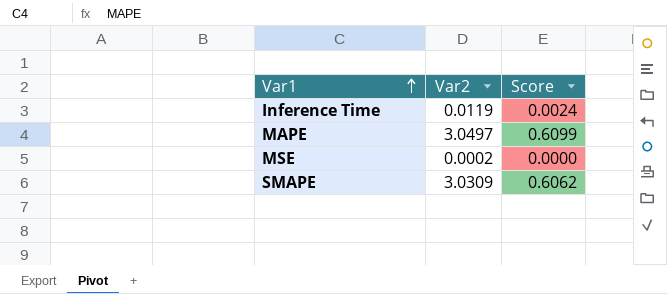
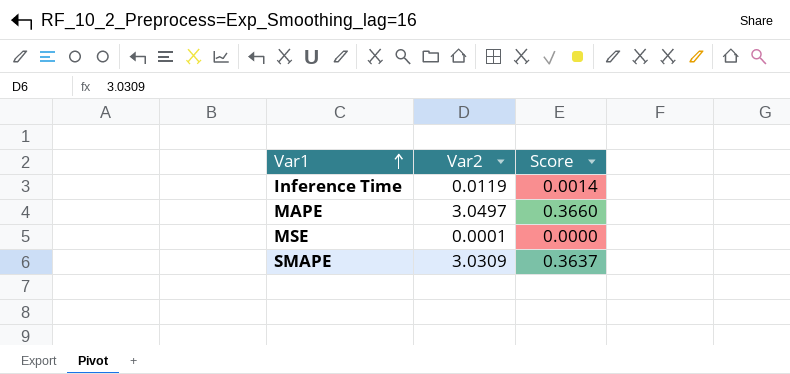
column Score | formula: [Var2] * 0.2 -> [Var2] * 0.12
MSE | Var2: 0.0002 -> 0.0001

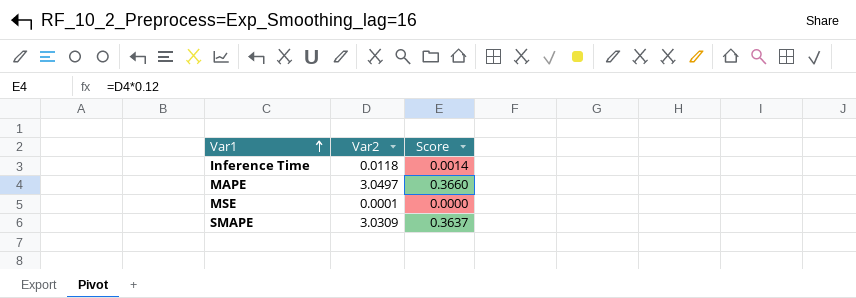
Inference Time | Var2: 0.0119 -> 0.0118

